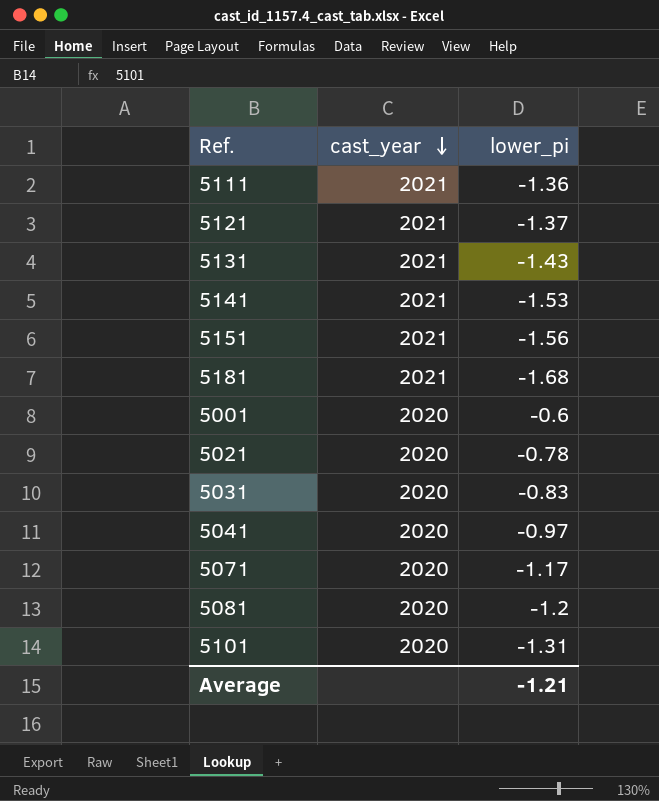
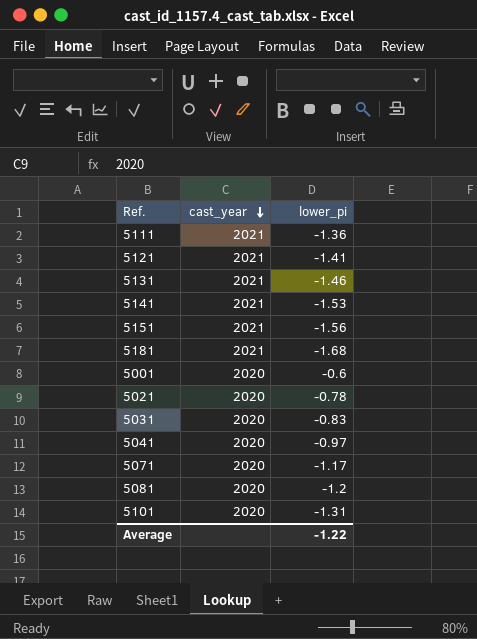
5121 | lower_pi: -1.37 -> -1.41
5131 | lower_pi: -1.43 -> -1.46
Average | lower_pi: -1.21 -> -1.22

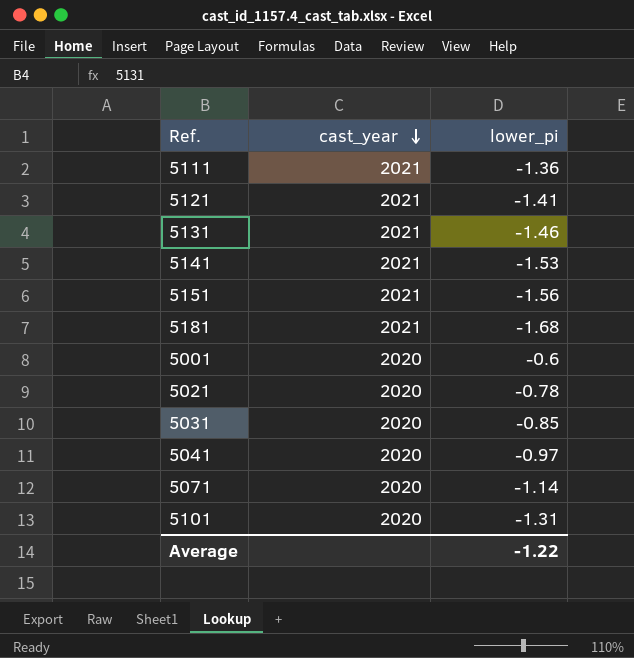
row 5081: 2020 | -1.2 -> none
5031 | lower_pi: -0.83 -> -0.85
5071 | lower_pi: -1.17 -> -1.14

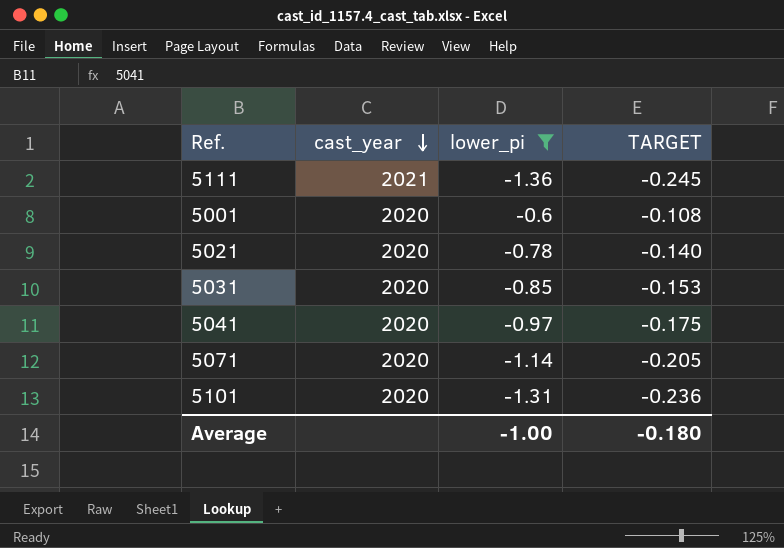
filter: none -> lower_pi >= -1.36
column TARGET | formula: none -> [lower_pi] * 0.18
Average | lower_pi: -1.22 -> -1.00

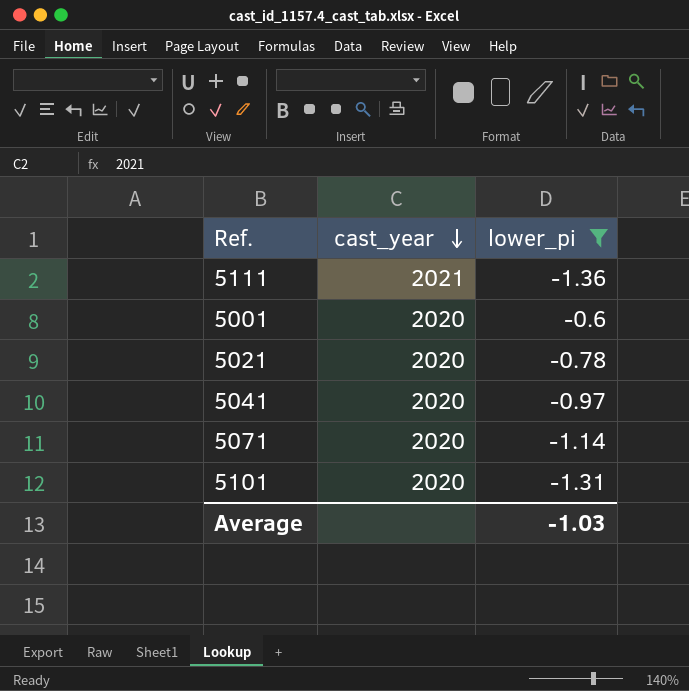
column TARGET | formula: [lower_pi] * 0.18 -> none
row 5031: 2020 | -0.85 | -0.153 -> none
Average | lower_pi: -1.00 -> -1.03

